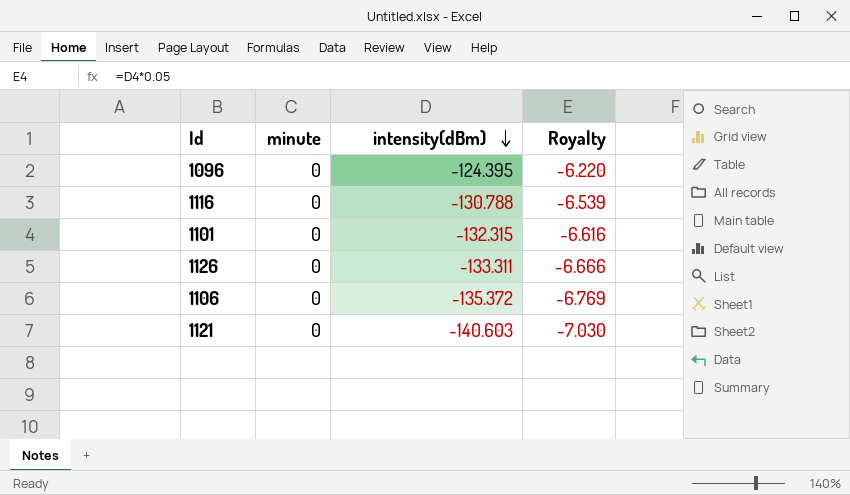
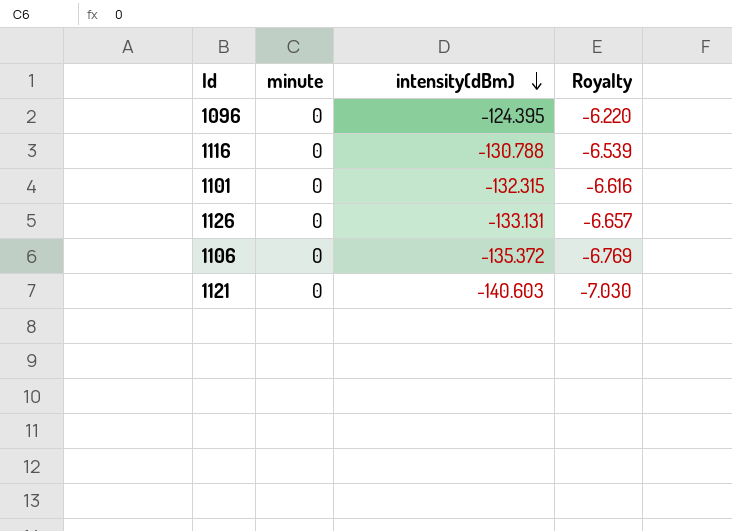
1126 | intensity(dBm): -133.311 -> -133.131
1126 | Royalty: -6.666 -> -6.657

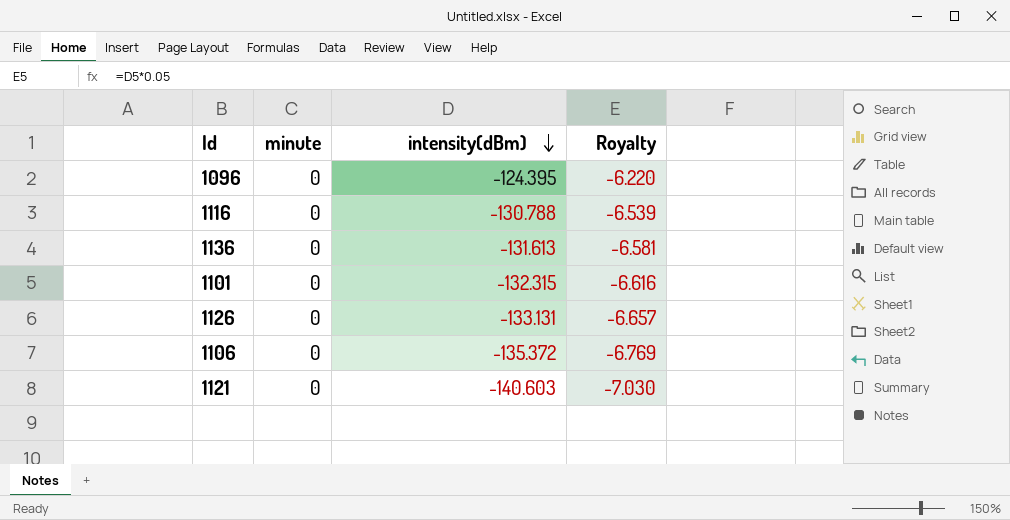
row 1136: none -> 0 | -131.613 | -6.581

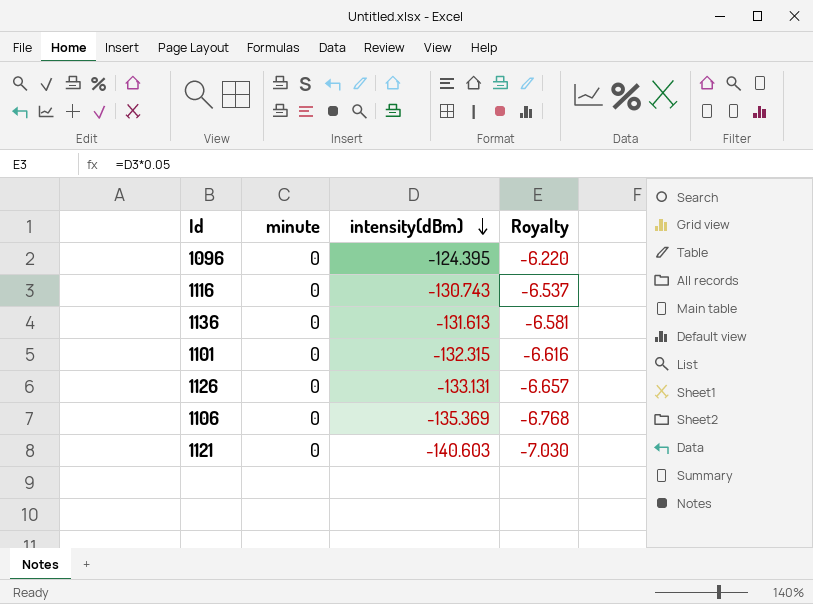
1116 | intensity(dBm): -130.788 -> -130.743
1116 | Royalty: -6.539 -> -6.537
1106 | intensity(dBm): -135.372 -> -135.369
1106 | Royalty: -6.769 -> -6.768

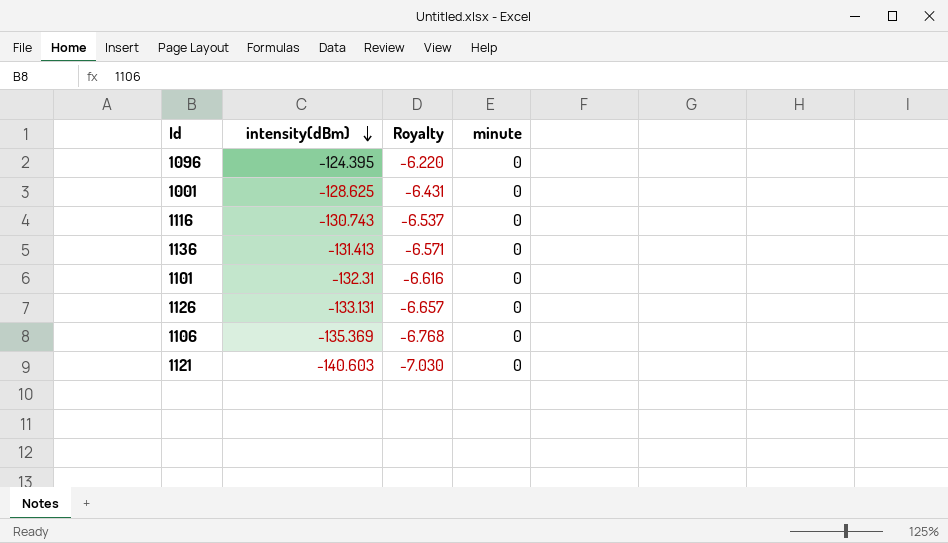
column minute | position: 2 -> 4
row 1001: none -> -128.625 | -6.431 | 0
1136 | intensity(dBm): -131.613 -> -131.413
1136 | Royalty: -6.581 -> -6.571
1101 | intensity(dBm): -132.315 -> -132.31

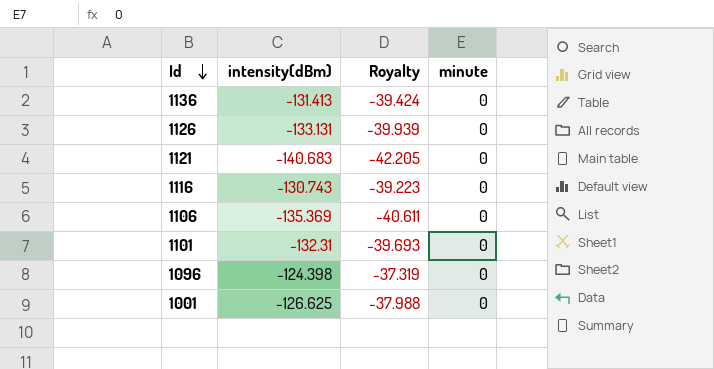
row order: intensity(dBm) descending -> Id descending
column Royalty | formula: [intensity(dBm)] * 0.05 -> [intensity(dBm)] * 0.3
1121 | intensity(dBm): -140.603 -> -140.683
1096 | intensity(dBm): -124.395 -> -124.398
1001 | intensity(dBm): -128.625 -> -126.625

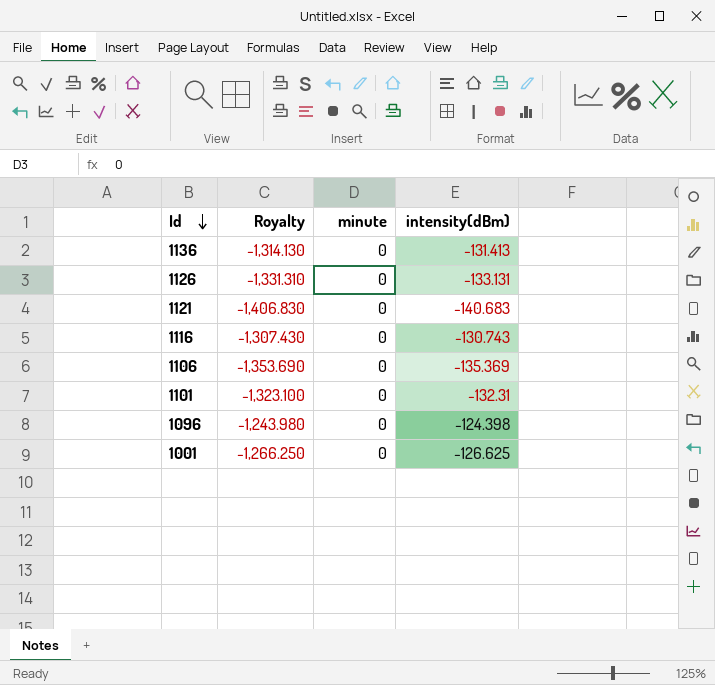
column Royalty | formula: [intensity(dBm)] * 0.3 -> [intensity(dBm)] * 10
column intensity(dBm) | position: 2 -> 4

